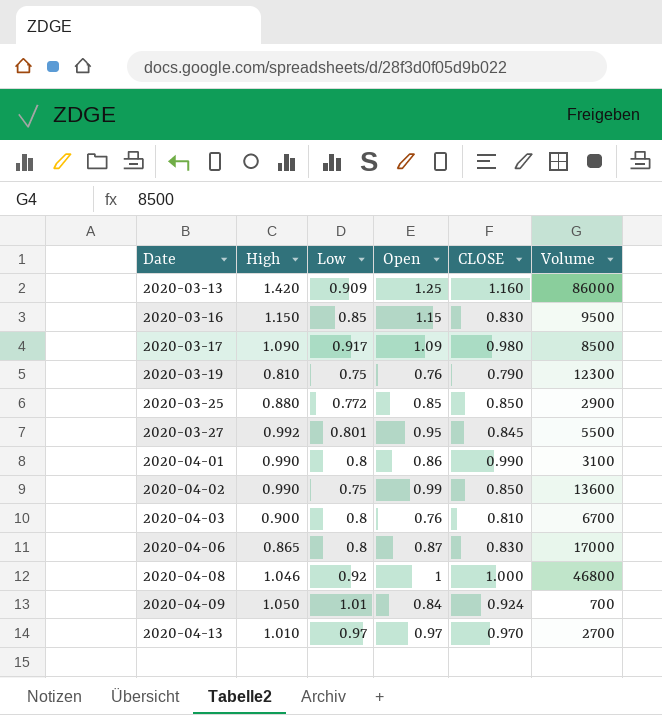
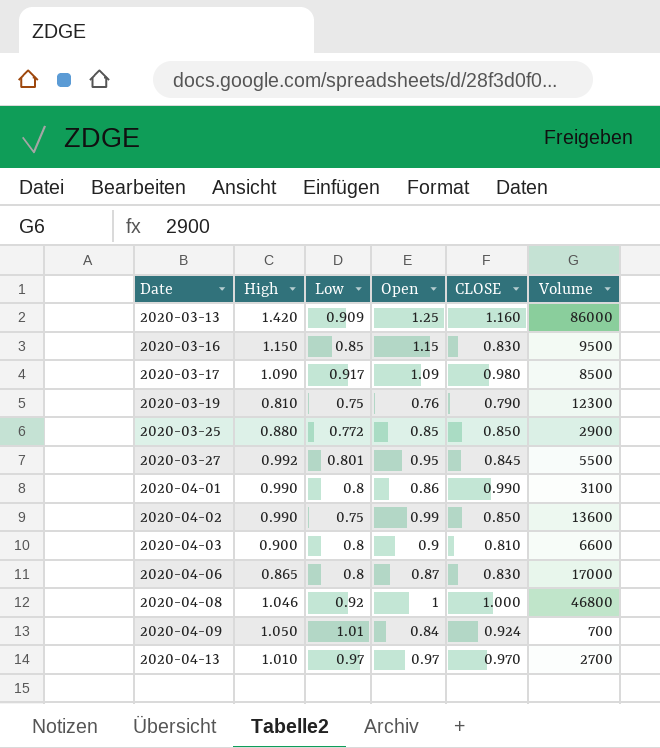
2020-04-03 | Open: 0.76 -> 0.9
2020-04-03 | Volume: 6700 -> 6600

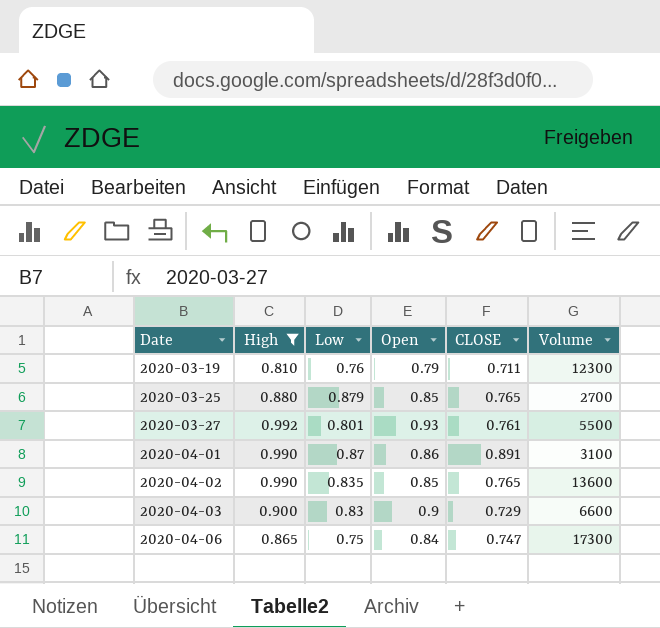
filter: none -> High <= 0.992
2020-03-19 | Low: 0.75 -> 0.76
2020-03-19 | Open: 0.76 -> 0.79
2020-03-19 | CLOSE: 0.790 -> 0.711
2020-03-25 | Low: 0.772 -> 0.879
2020-03-25 | CLOSE: 0.850 -> 0.765
2020-03-25 | Volume: 2900 -> 2700
2020-03-27 | Open: 0.95 -> 0.93
2020-03-27 | CLOSE: 0.845 -> 0.761
2020-04-01 | Low: 0.8 -> 0.87
2020-04-01 | CLOSE: 0.990 -> 0.891
2020-04-02 | Low: 0.75 -> 0.835
2020-04-02 | Open: 0.99 -> 0.85
2020-04-02 | CLOSE: 0.850 -> 0.765
2020-04-03 | Low: 0.8 -> 0.83
2020-04-03 | CLOSE: 0.810 -> 0.729
2020-04-06 | Low: 0.8 -> 0.75
2020-04-06 | Open: 0.87 -> 0.84
2020-04-06 | CLOSE: 0.830 -> 0.747
2020-04-06 | Volume: 17000 -> 17300

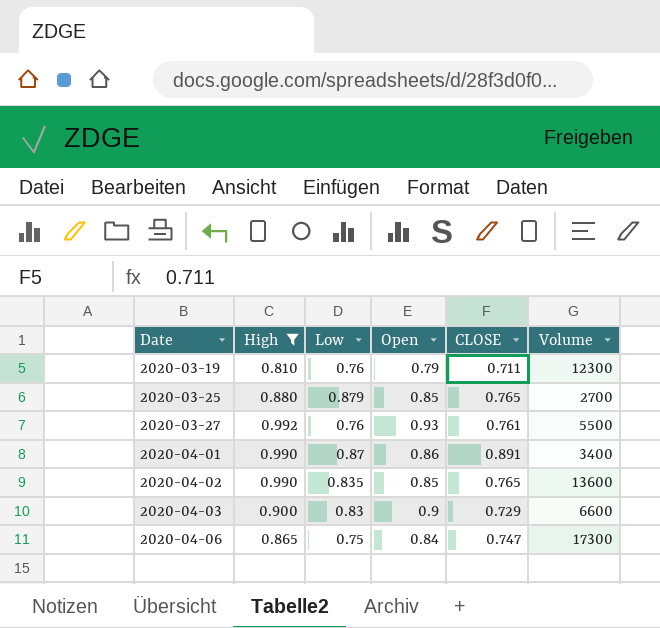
2020-03-27 | Low: 0.801 -> 0.76
2020-04-01 | Volume: 3100 -> 3400

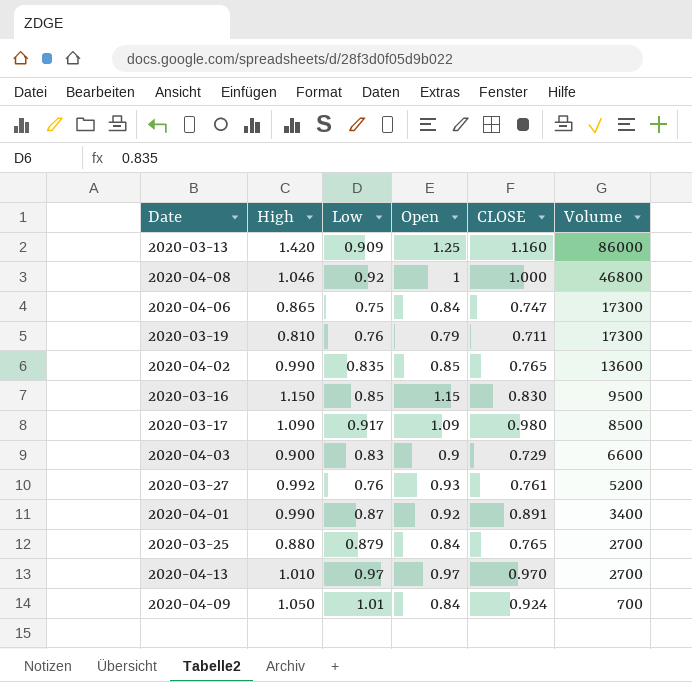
filter: High <= 0.992 -> none
row order: Date ascending -> Volume descending
2020-03-19 | Volume: 12300 -> 17300
2020-03-27 | Volume: 5500 -> 5200
2020-04-01 | Open: 0.86 -> 0.92
2020-03-25 | Open: 0.85 -> 0.84

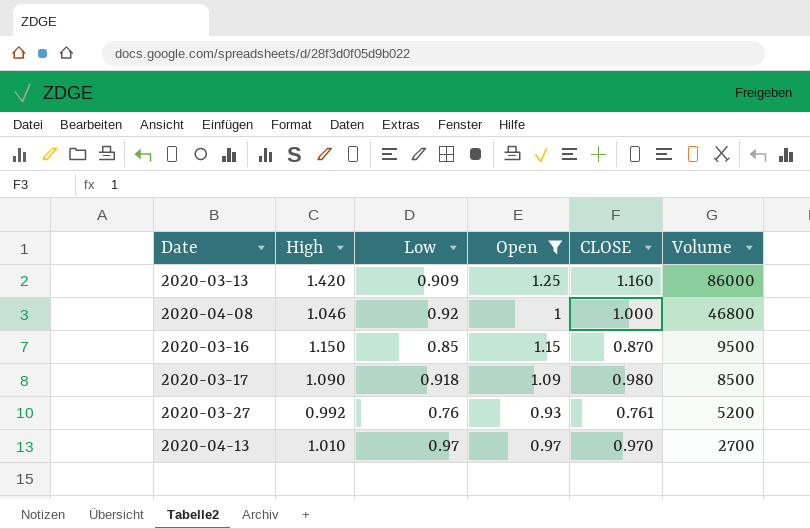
filter: none -> Open >= 0.93
2020-03-16 | CLOSE: 0.830 -> 0.870
2020-03-17 | Low: 0.917 -> 0.918

